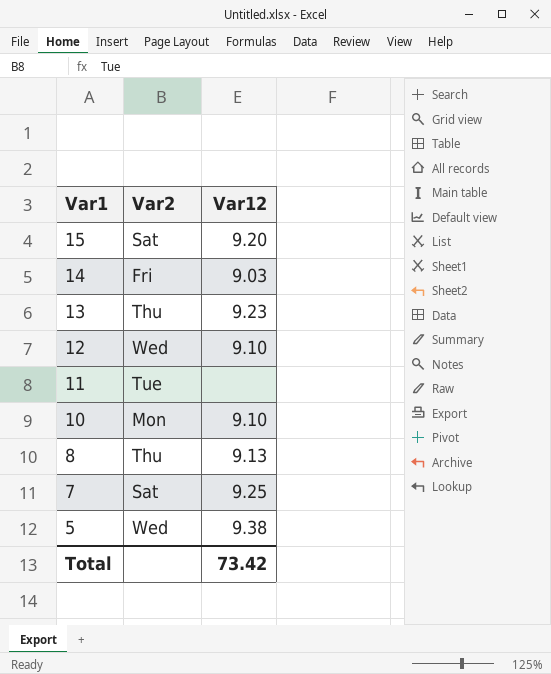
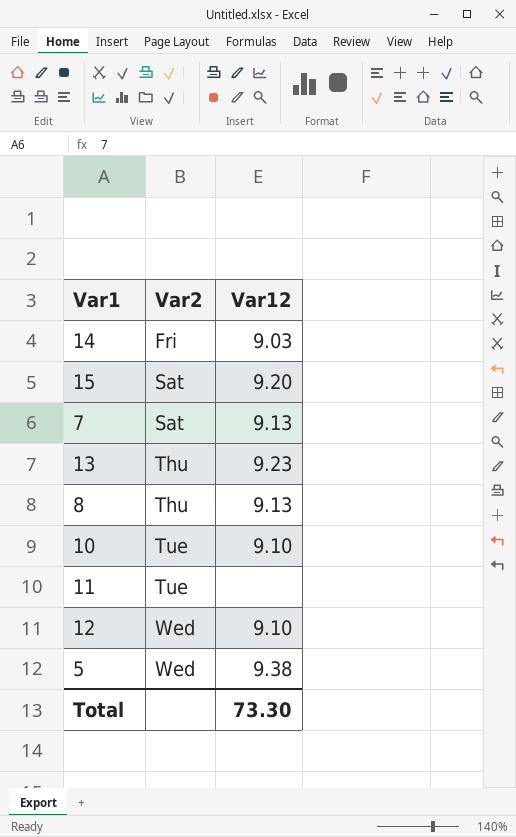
row order: Var1 descending -> Var2 ascending
7 | Var12: 9.25 -> 9.13
10 | Var2: Mon -> Tue
Total | Var12: 73.42 -> 73.30

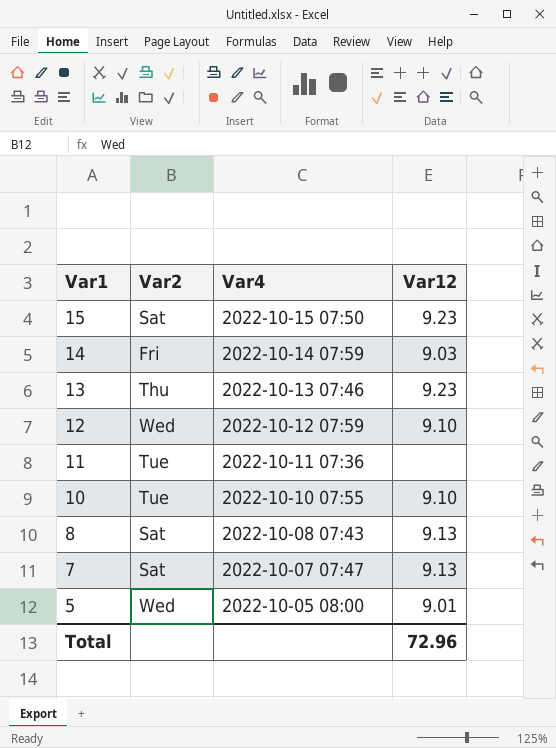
row order: Var2 ascending -> Var1 descending
column Var4 | position: none -> 3
15 | Var12: 9.20 -> 9.23
8 | Var2: Thu -> Sat
5 | Var12: 9.38 -> 9.01
Total | Var12: 73.30 -> 72.96

